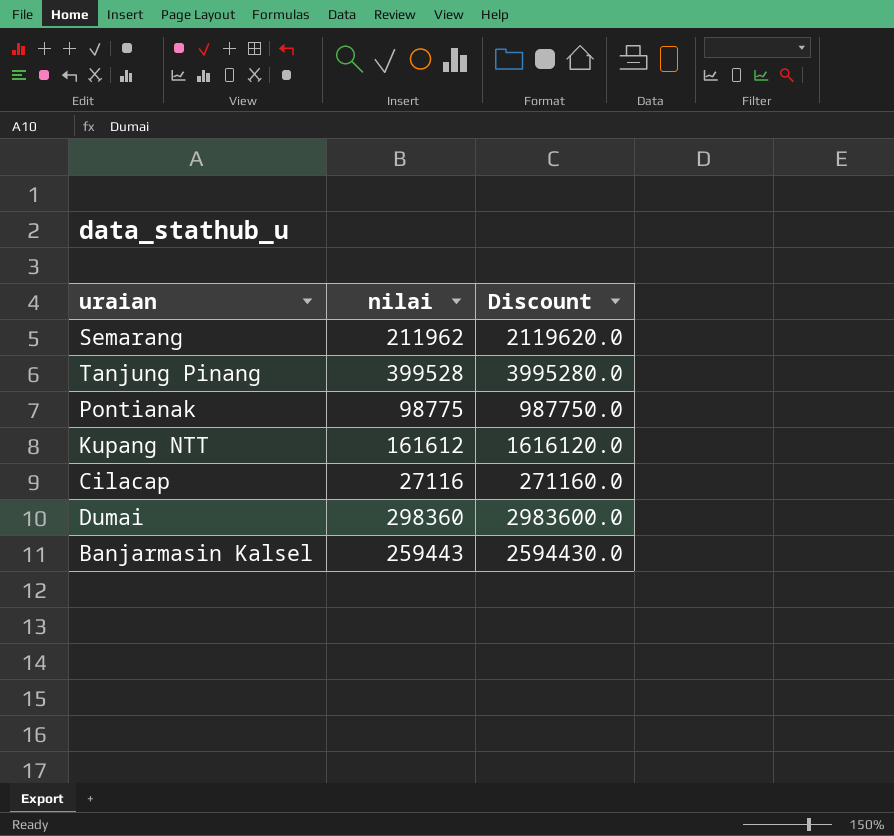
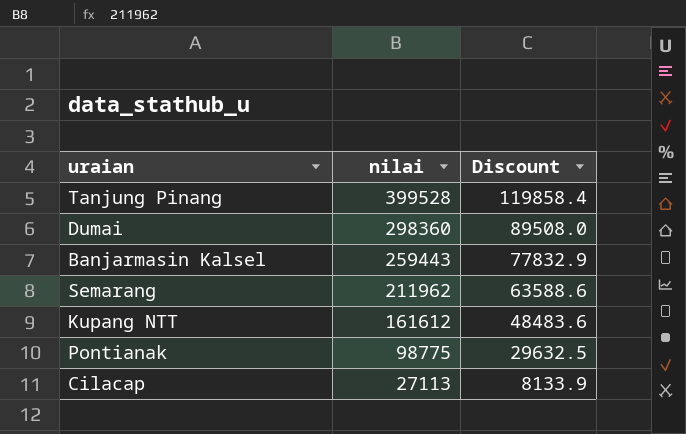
row order: none -> nilai descending
column Discount | formula: [nilai] * 10 -> [nilai] * 0.3
Cilacap | nilai: 27116 -> 27113

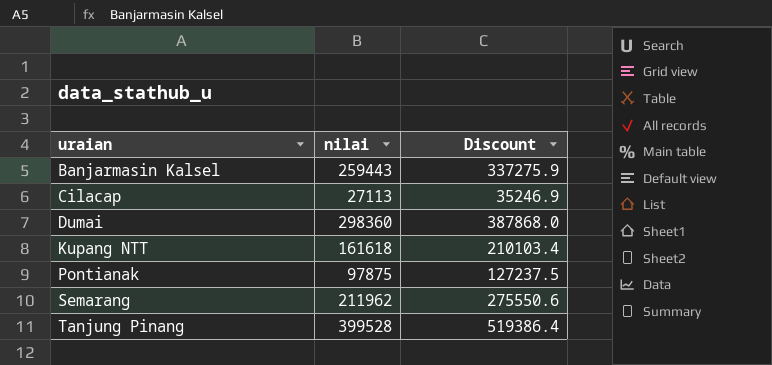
row order: nilai descending -> uraian ascending
column Discount | formula: [nilai] * 0.3 -> [nilai] * 1.3
Kupang NTT | nilai: 161612 -> 161618
Pontianak | nilai: 98775 -> 97875

